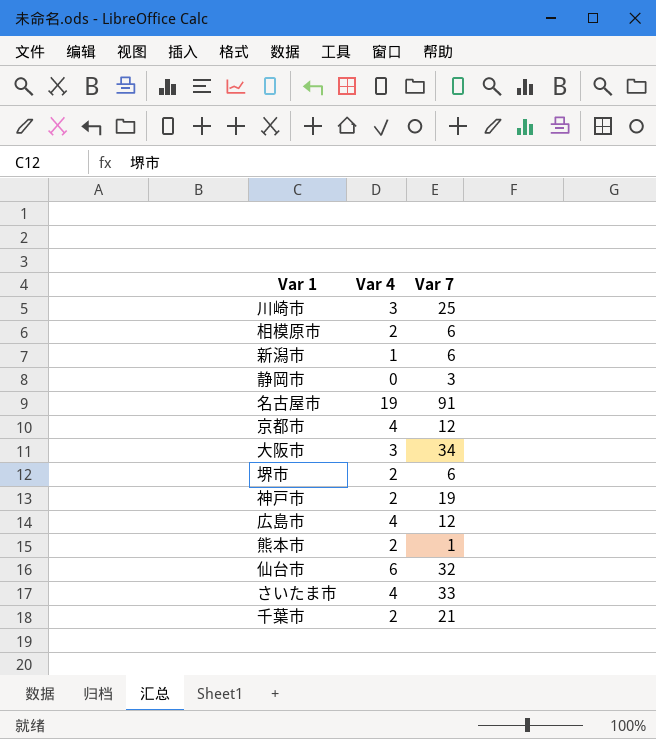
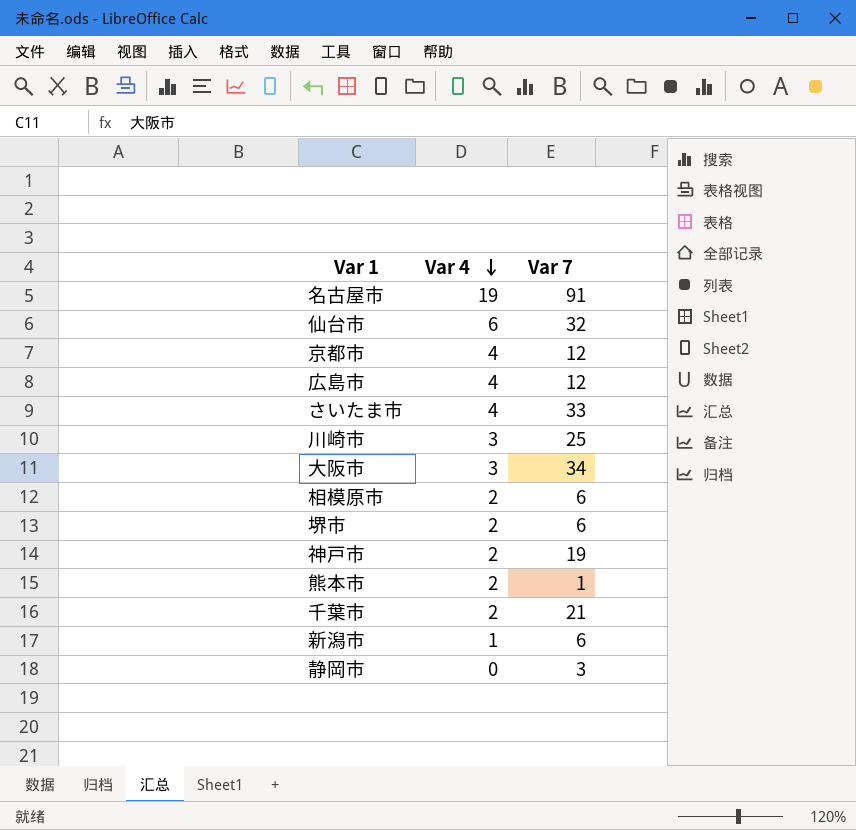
row order: none -> Var 4 descending

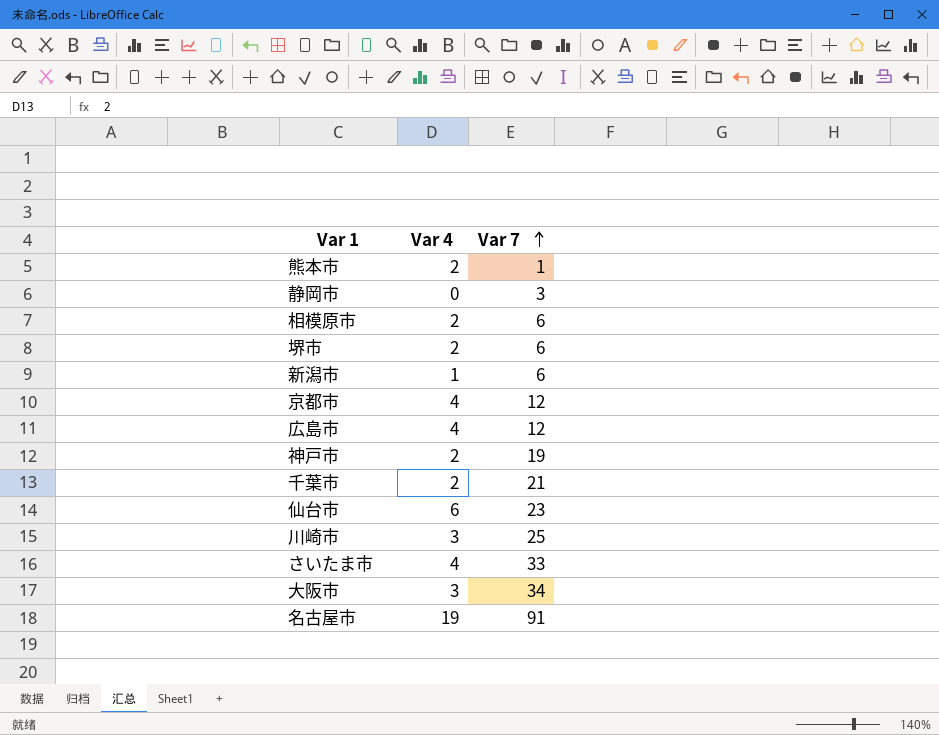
row order: Var 4 descending -> Var 7 ascending
仙台市 | Var 7: 32 -> 23

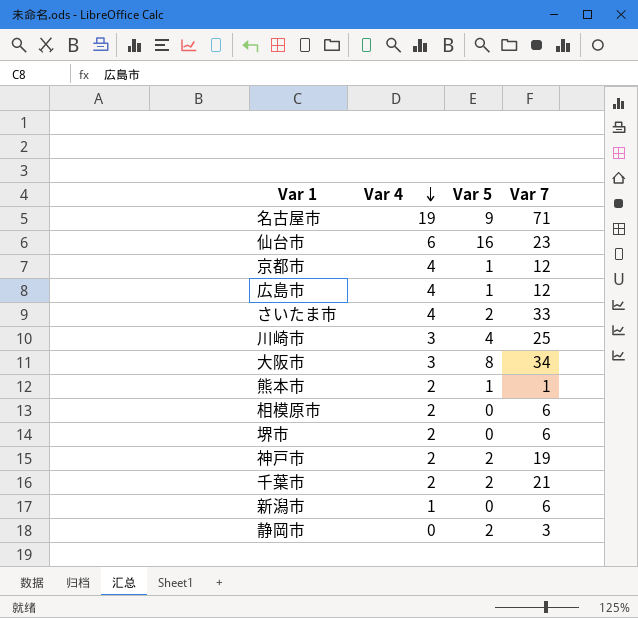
row order: Var 7 ascending -> Var 4 descending
column Var 5 | position: none -> 3
名古屋市 | Var 7: 91 -> 71

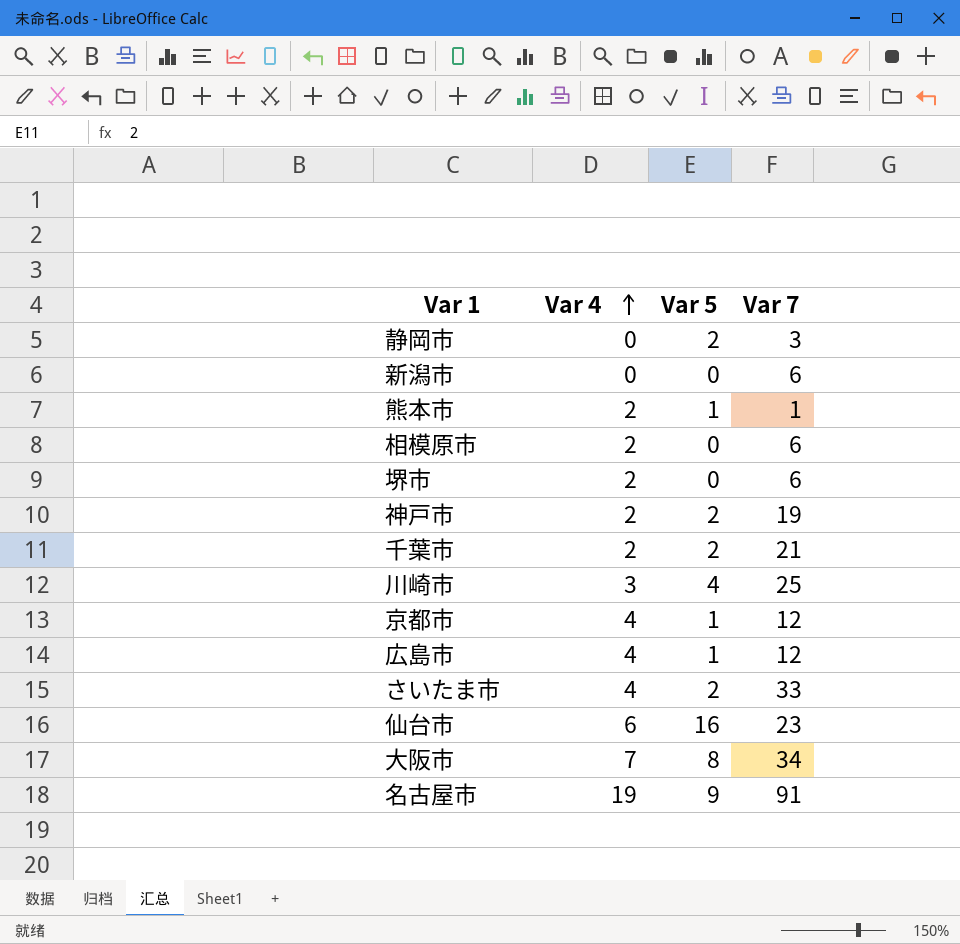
row order: Var 4 descending -> Var 4 ascending
新潟市 | Var 4: 1 -> 0
大阪市 | Var 4: 3 -> 7
名古屋市 | Var 7: 71 -> 91

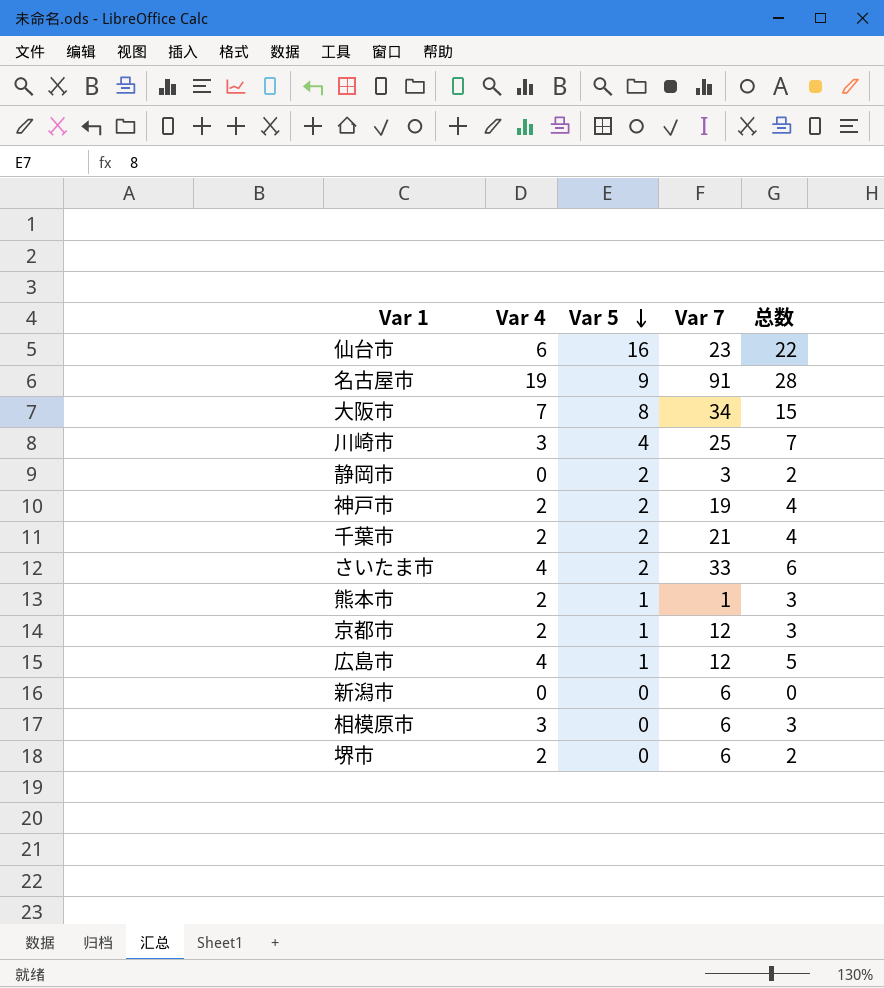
row order: Var 4 ascending -> Var 5 descending
column 总数 | formula: none -> [Var 4] + [Var 5]
京都市 | Var 4: 4 -> 2
相模原市 | Var 4: 2 -> 3

